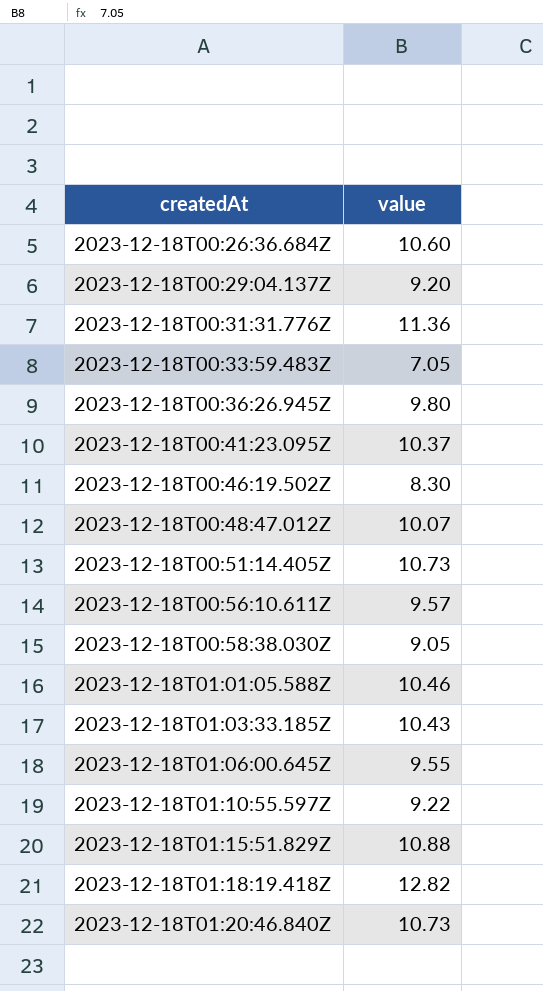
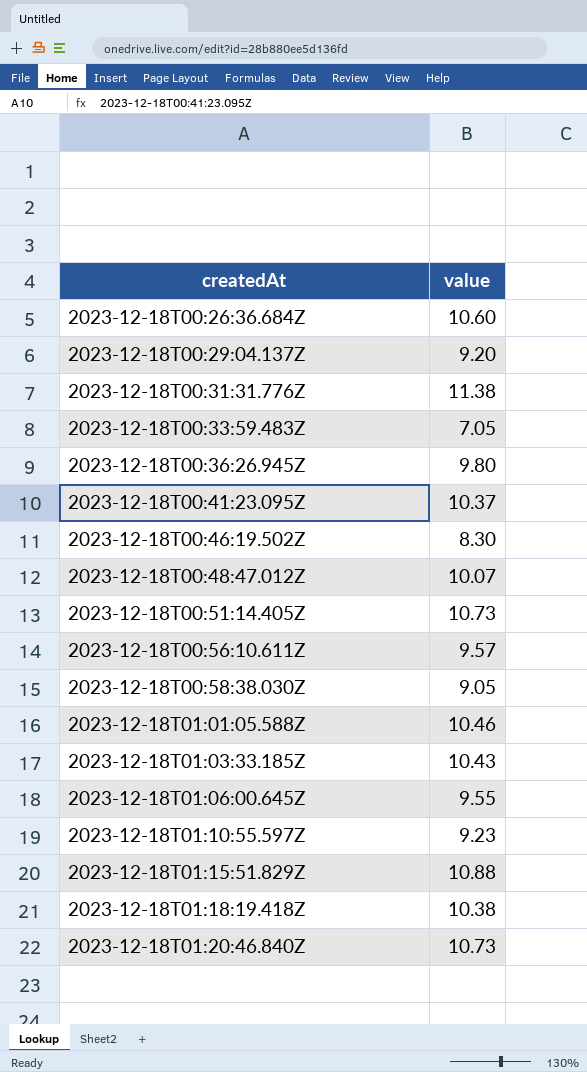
2023-12-18T00:31:31.776Z | value: 11.36 -> 11.38
2023-12-18T01:10:55.597Z | value: 9.22 -> 9.23
2023-12-18T01:18:19.418Z | value: 12.82 -> 10.38

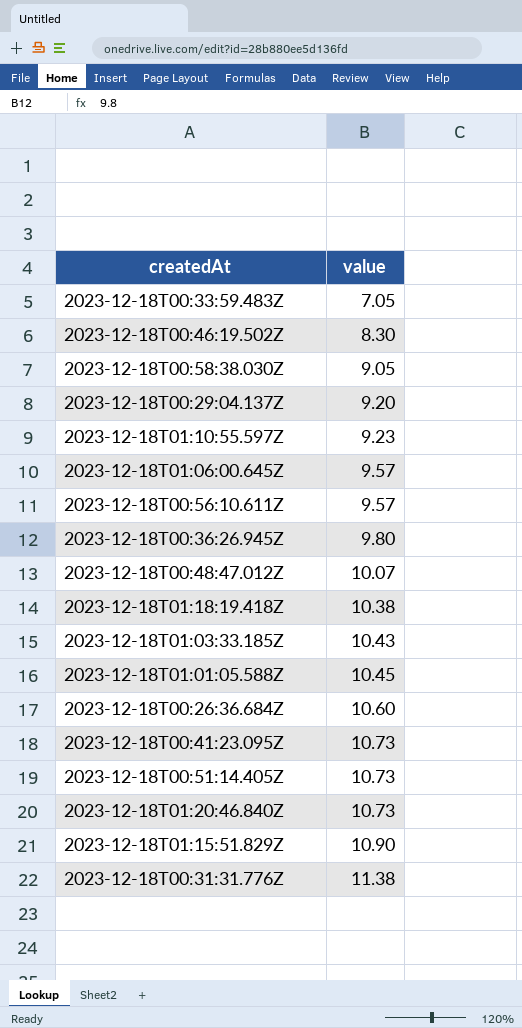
row order: createdAt ascending -> value ascending
2023-12-18T01:06:00.645Z | value: 9.55 -> 9.57
2023-12-18T01:01:05.588Z | value: 10.46 -> 10.45
2023-12-18T00:41:23.095Z | value: 10.37 -> 10.73
2023-12-18T01:15:51.829Z | value: 10.88 -> 10.90

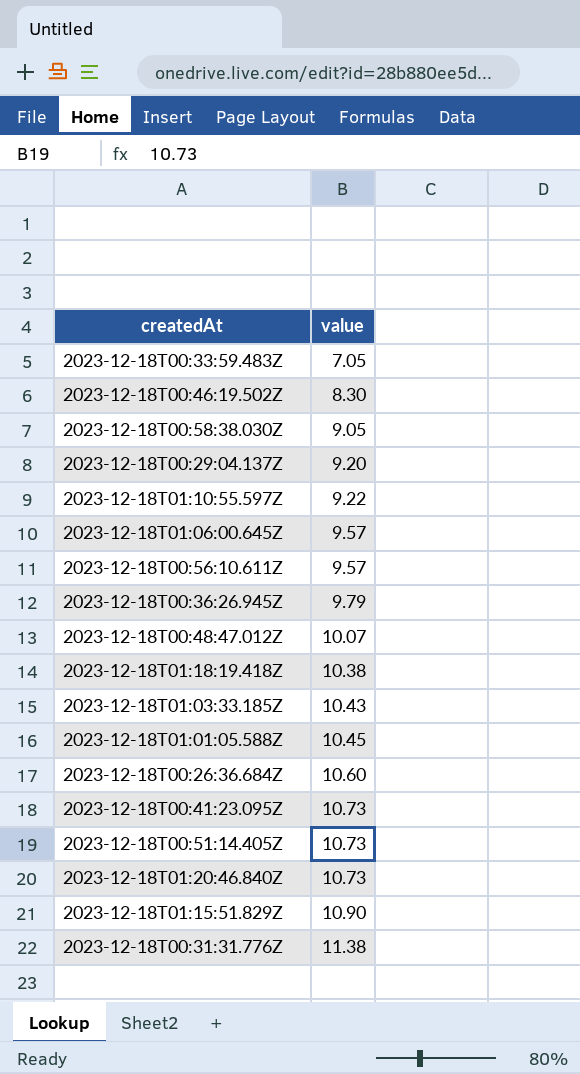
2023-12-18T01:10:55.597Z | value: 9.23 -> 9.22
2023-12-18T00:36:26.945Z | value: 9.80 -> 9.79

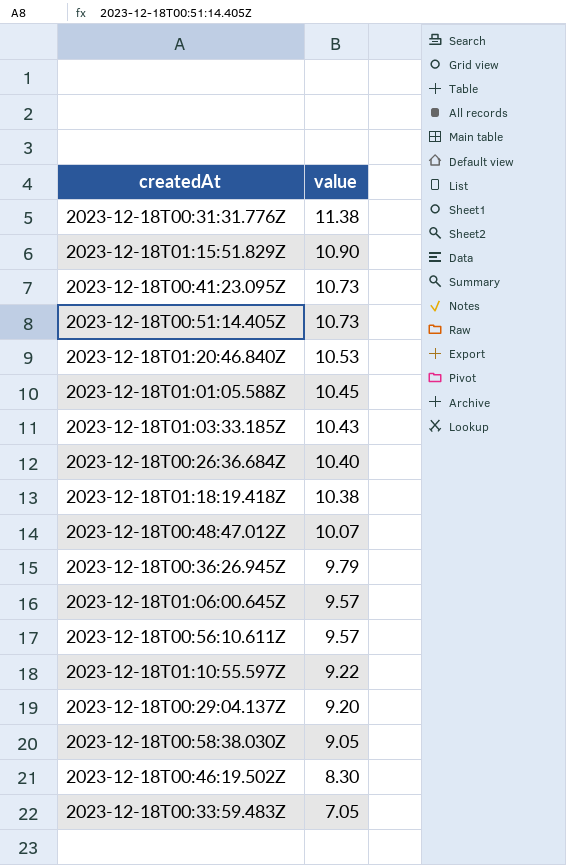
row order: value ascending -> value descending
2023-12-18T01:20:46.840Z | value: 10.73 -> 10.53
2023-12-18T00:26:36.684Z | value: 10.60 -> 10.40

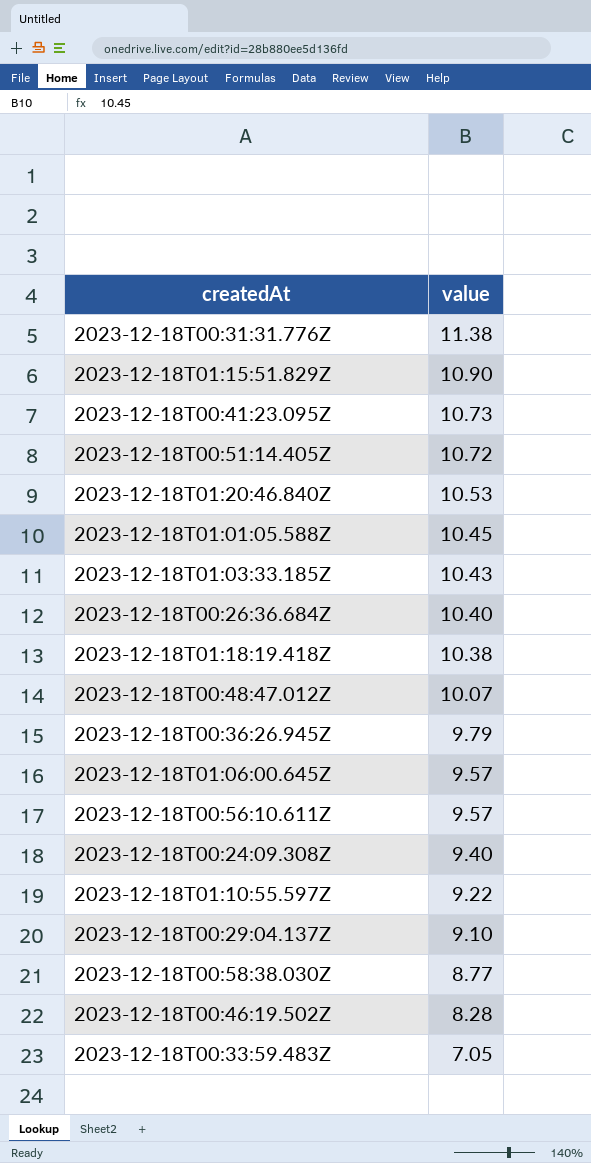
2023-12-18T00:51:14.405Z | value: 10.73 -> 10.72
row 2023-12-18T00:24:09.308Z: none -> 9.40
2023-12-18T00:29:04.137Z | value: 9.20 -> 9.10
2023-12-18T00:58:38.030Z | value: 9.05 -> 8.77
2023-12-18T00:46:19.502Z | value: 8.30 -> 8.28

